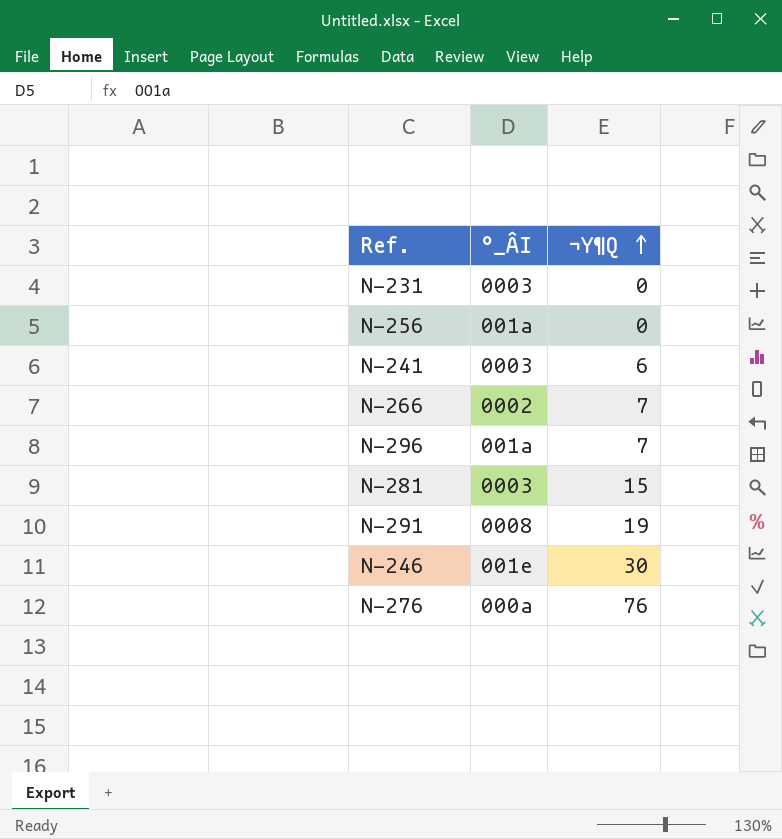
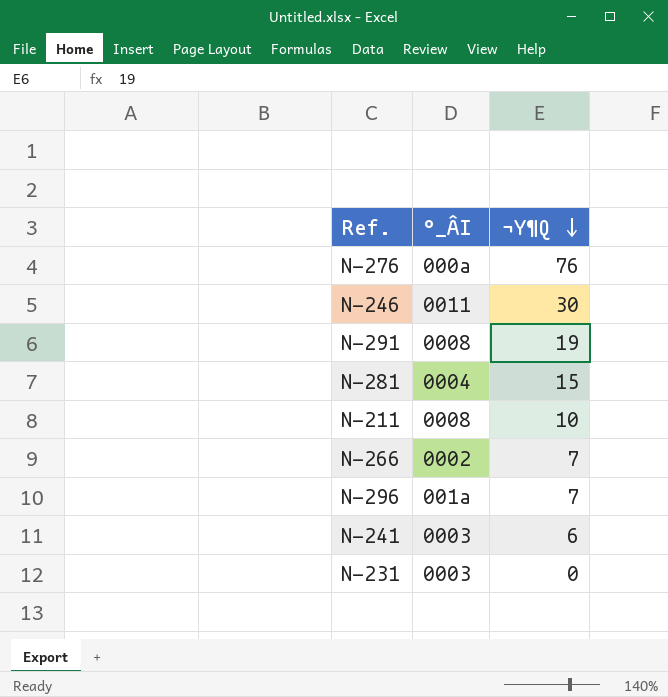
row order: ¬Y¶Q ascending -> ¬Y¶Q descending
row N-256: 001a | 0 -> none
N-246 | °_ÂI: 001e -> 0011
N-281 | °_ÂI: 0003 -> 0004
row N-211: none -> 0008 | 10

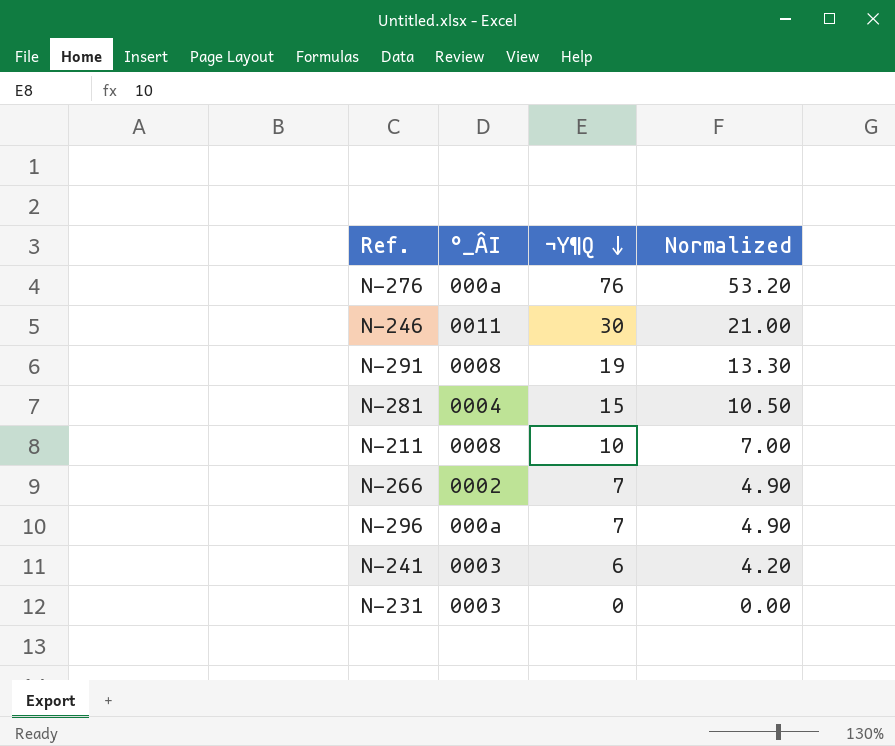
column Normalized | formula: none -> [¬Y¶Q] * 0.7
N-296 | °_ÂI: 001a -> 000a

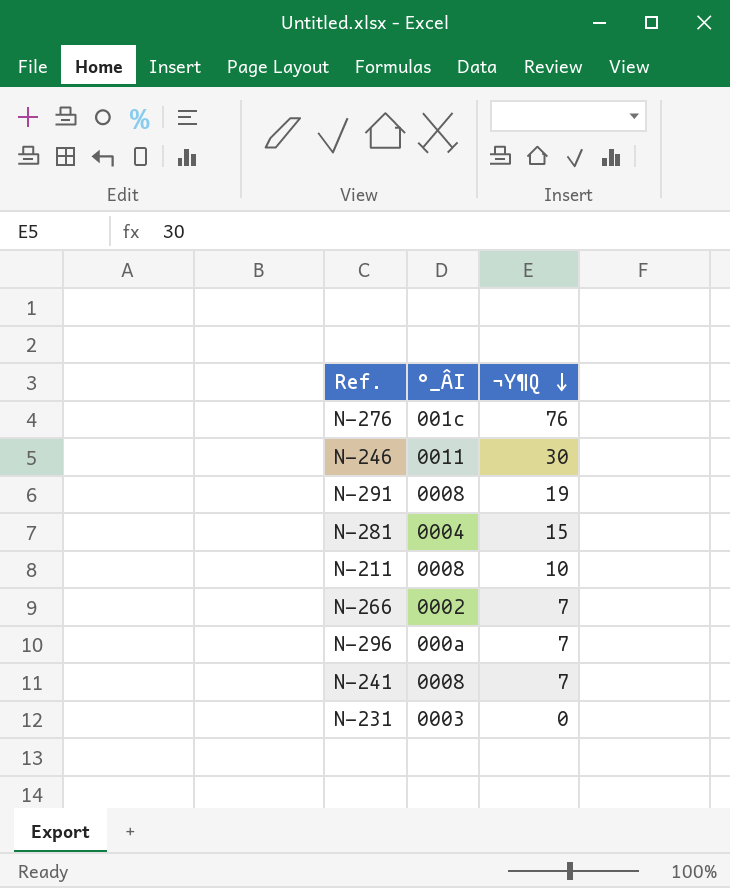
column Normalized | formula: [¬Y¶Q] * 0.7 -> none
N-276 | °_ÂI: 000a -> 001c
N-241 | °_ÂI: 0003 -> 0008
N-241 | ¬Y¶Q: 6 -> 7

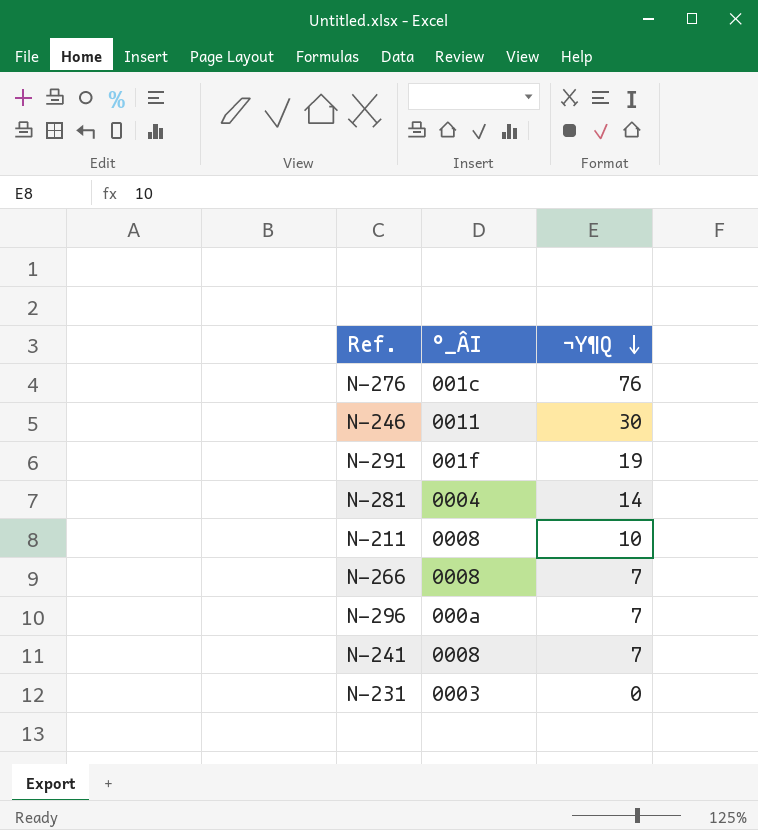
N-291 | °_ÂI: 0008 -> 001f
N-281 | ¬Y¶Q: 15 -> 14
N-266 | °_ÂI: 0002 -> 0008

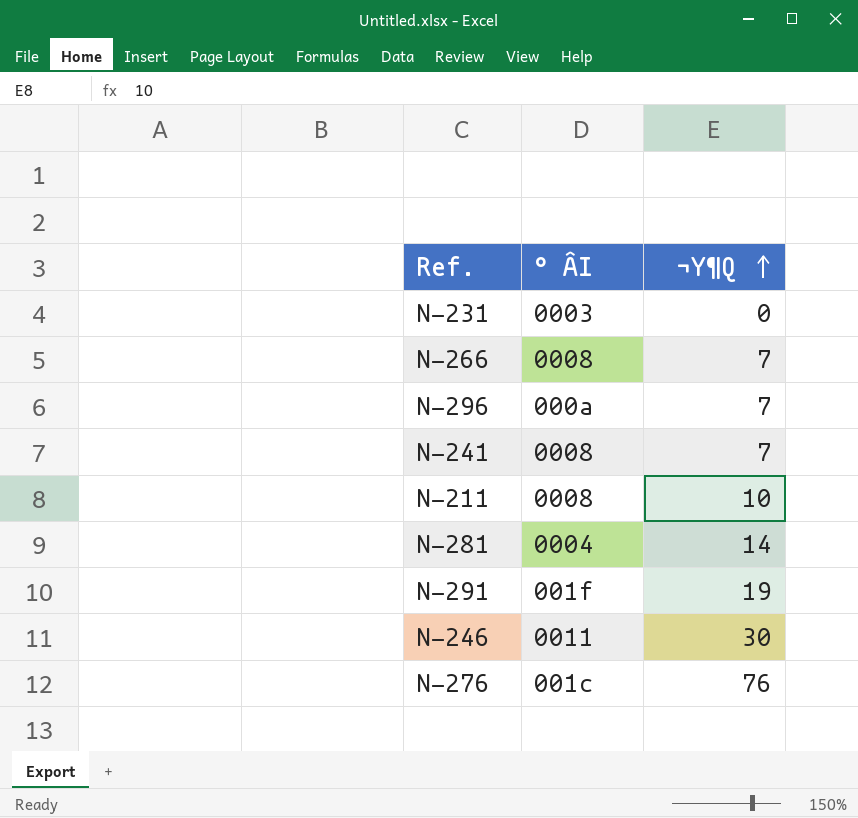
row order: ¬Y¶Q descending -> ¬Y¶Q ascending
column name: °_ÂI -> ° ÂI

